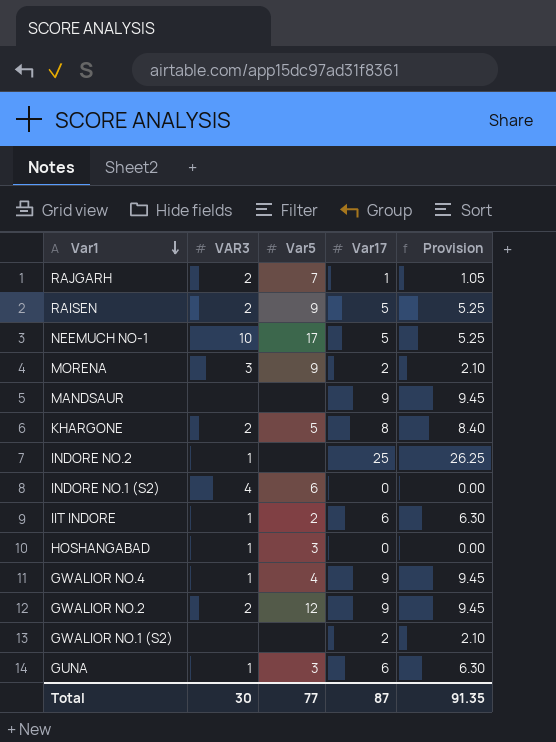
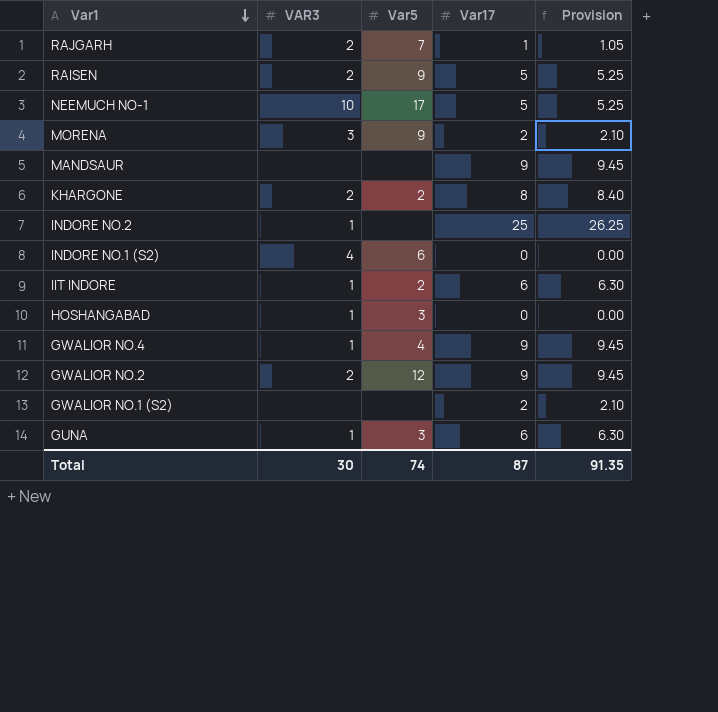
KHARGONE | Var5: 5 -> 2
Total | Var5: 77 -> 74

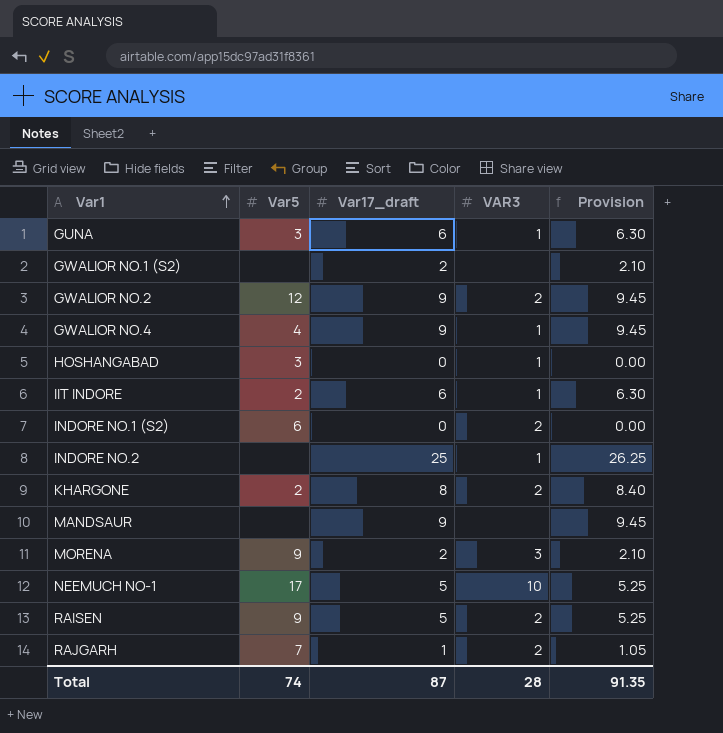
row order: Var1 descending -> Var1 ascending
column name: Var17 -> Var17_draft
column VAR3 | position: 2 -> 4
INDORE NO.1 (S2) | VAR3: 4 -> 2
Total | VAR3: 30 -> 28

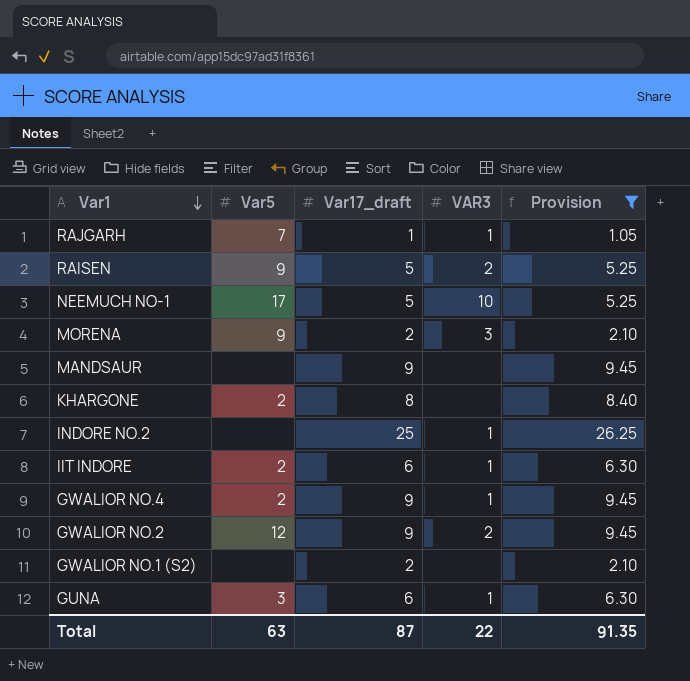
filter: none -> Provision != 0.00
row order: Var1 ascending -> Var1 descending
RAJGARH | VAR3: 2 -> 1
KHARGONE | VAR3: 2 -> none
GWALIOR NO.4 | Var5: 4 -> 2
Total | Var5: 74 -> 63
Total | VAR3: 28 -> 22

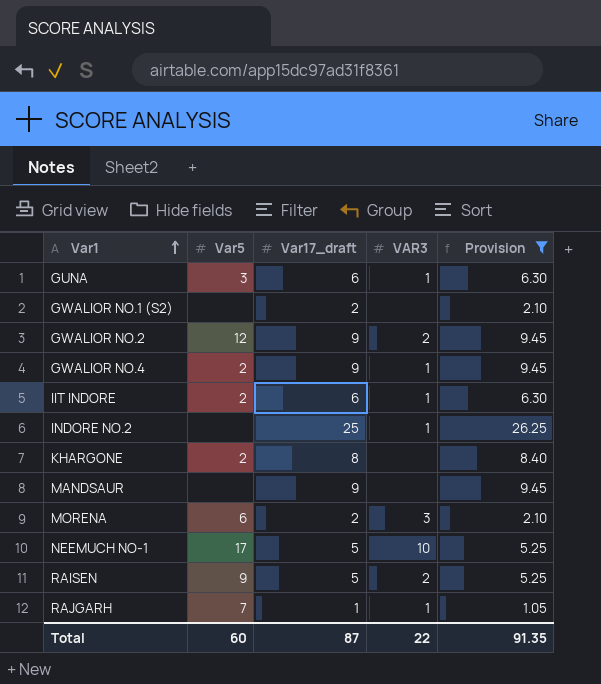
row order: Var1 descending -> Var1 ascending
MORENA | Var5: 9 -> 6
Total | Var5: 63 -> 60

